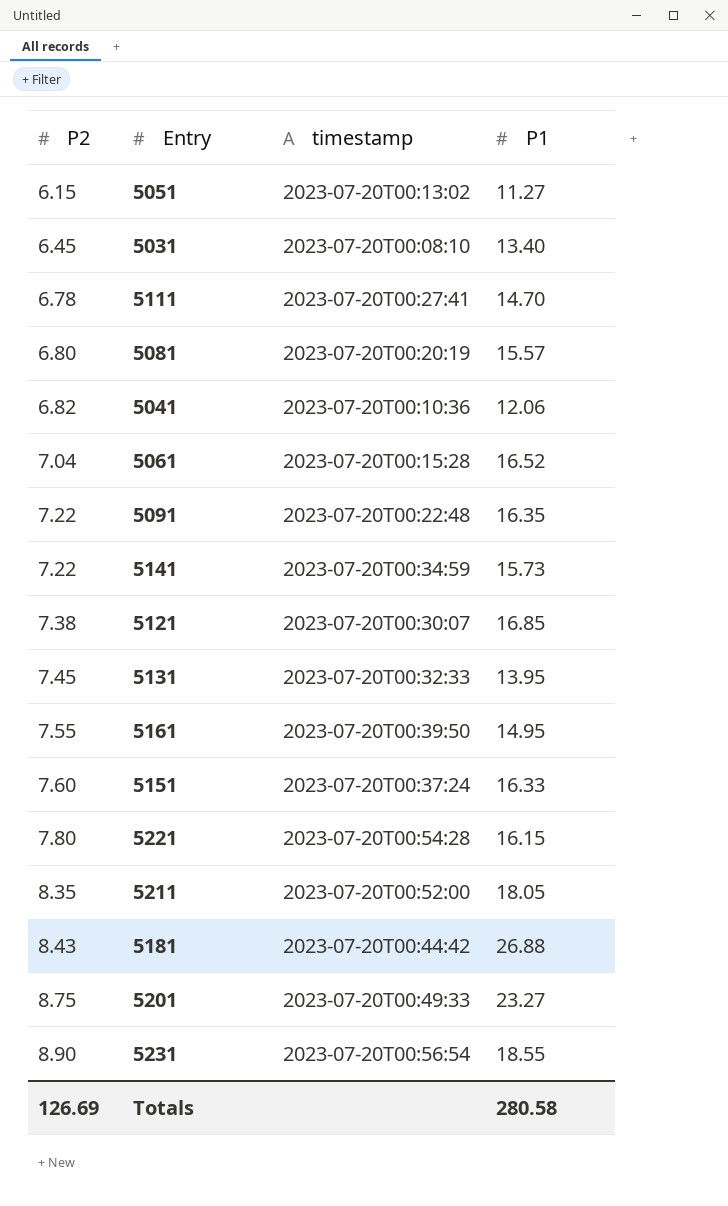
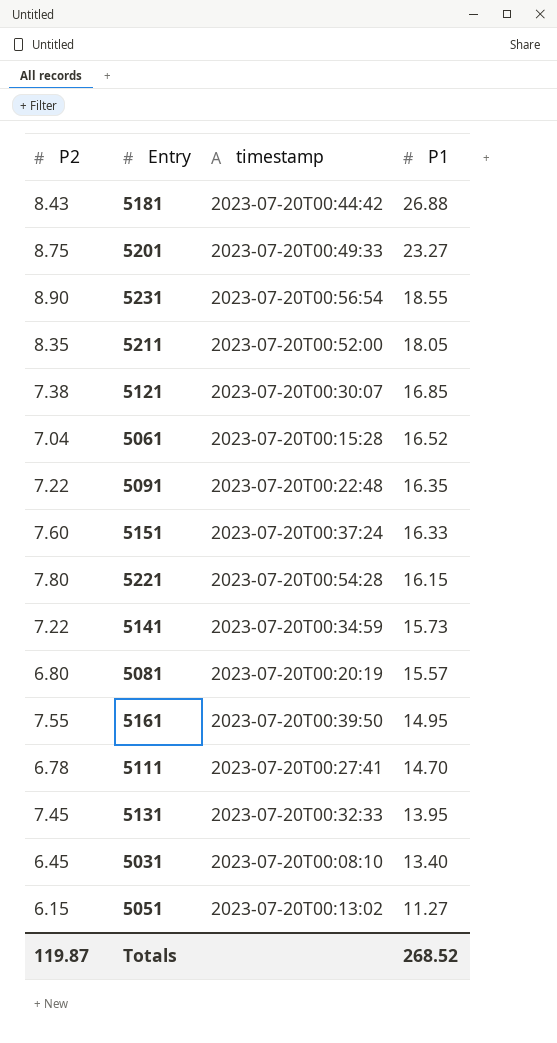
row order: P2 ascending -> P1 descending
row 5041: 6.82 | 2023-07-20T00:10:36 | 12.06 -> none
Totals | P2: 126.69 -> 119.87
Totals | P1: 280.58 -> 268.52

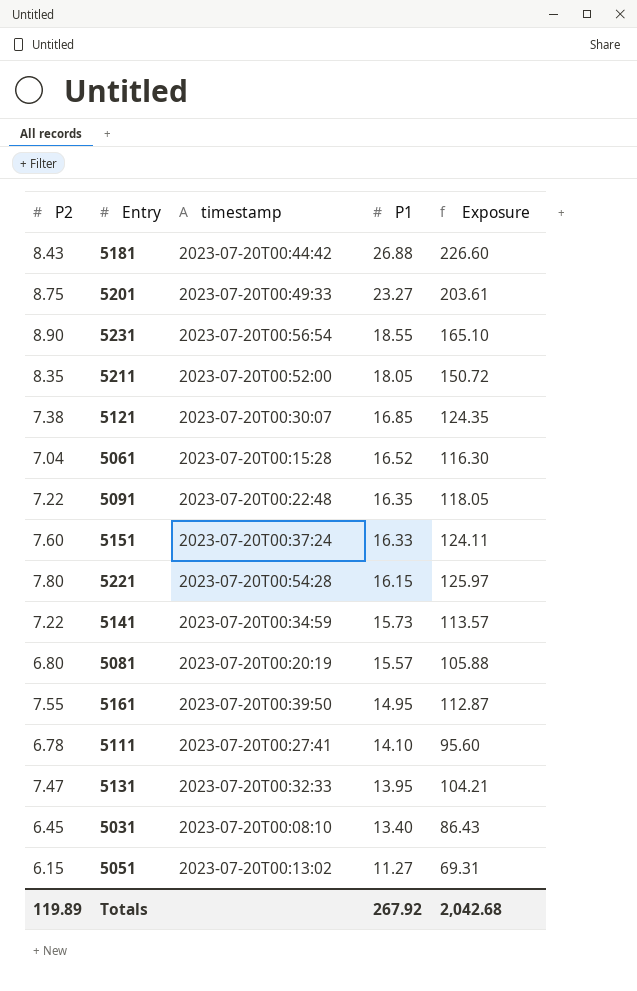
column Exposure | formula: none -> [P2] * [P1]
5111 | P1: 14.70 -> 14.10
5131 | P2: 7.45 -> 7.47
Totals | P2: 119.87 -> 119.89
Totals | P1: 268.52 -> 267.92

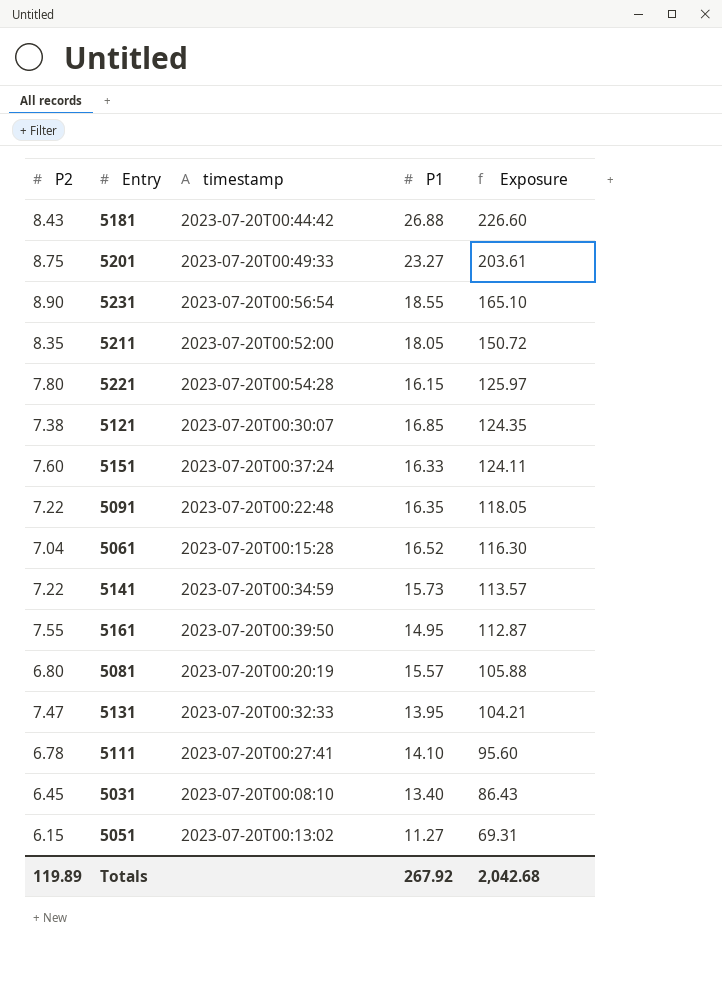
row order: P1 descending -> Exposure descending

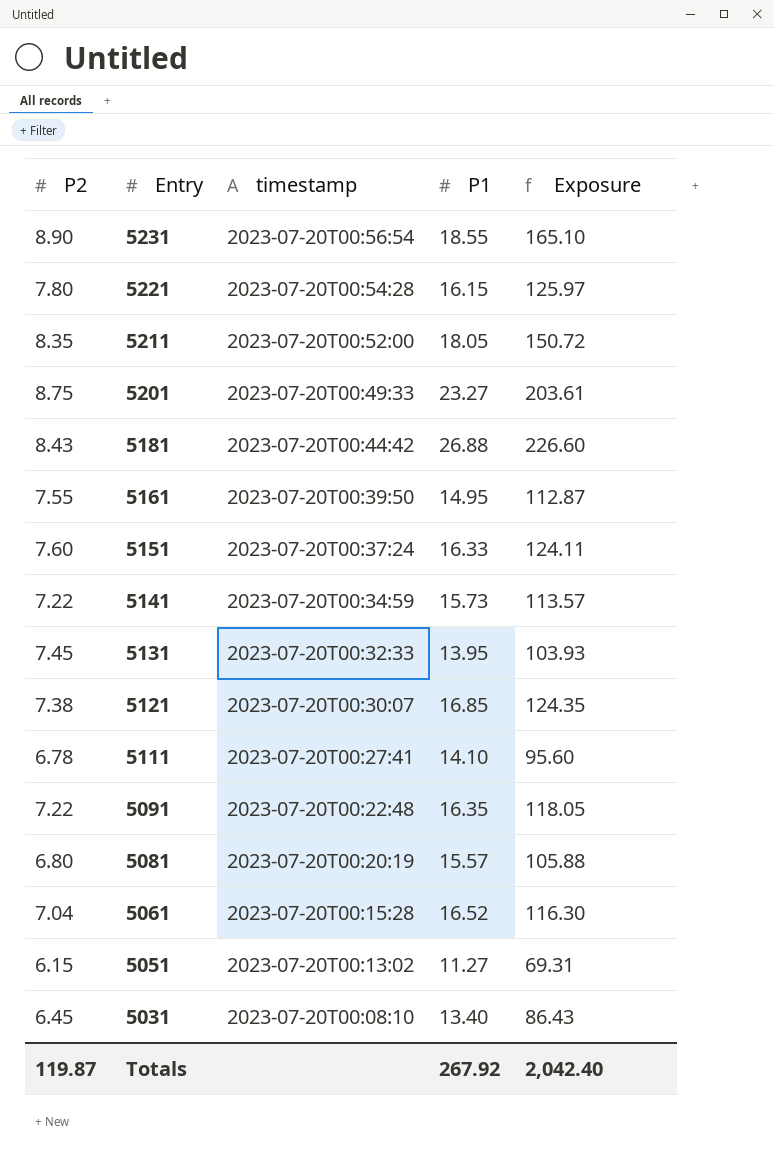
row order: Exposure descending -> Entry descending
5131 | P2: 7.47 -> 7.45
5131 | Exposure: 104.21 -> 103.93
Totals | P2: 119.89 -> 119.87
Totals | Exposure: 2,042.68 -> 2,042.40

